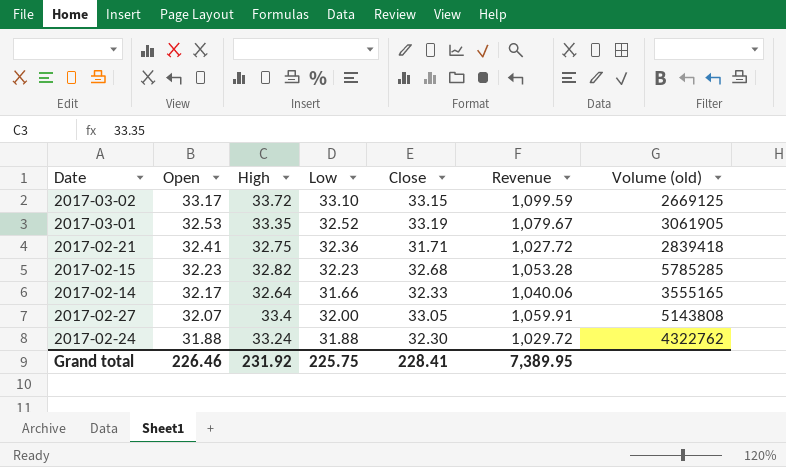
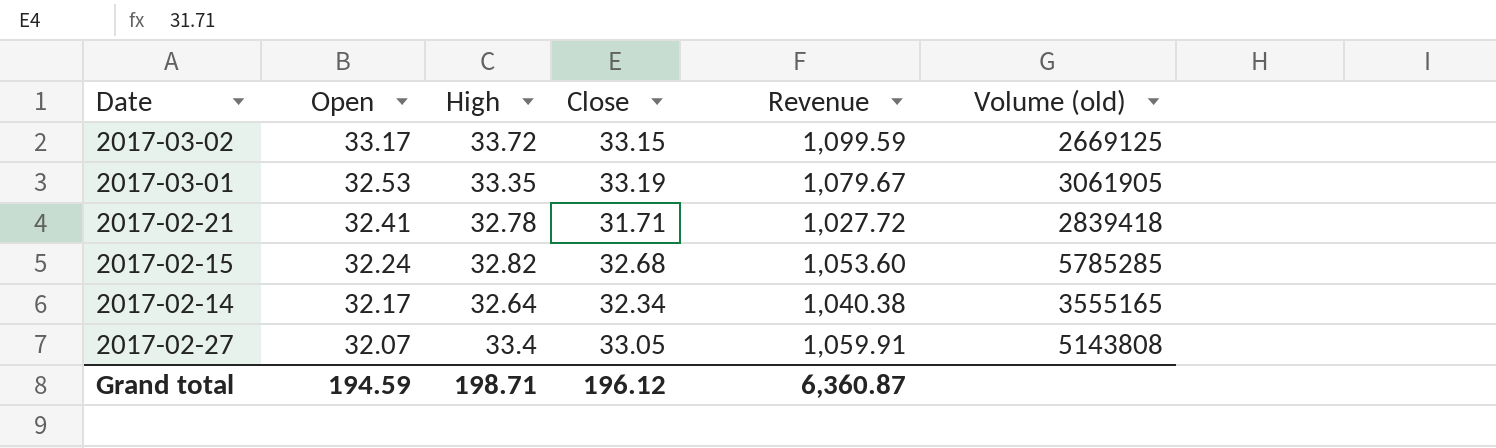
column Low | position: 4 -> none
row 2017-02-24: 31.88 | 33.24 | 31.88 | 32.30 | 1,029.72 | 4322762 -> none
2017-02-21 | High: 32.75 -> 32.78
2017-02-15 | Open: 32.23 -> 32.24
2017-02-15 | Revenue: 1,053.28 -> 1,053.60
2017-02-14 | Close: 32.33 -> 32.34
2017-02-14 | Revenue: 1,040.06 -> 1,040.38
Grand total | Open: 226.46 -> 194.59
Grand total | High: 231.92 -> 198.71
Grand total | Close: 228.41 -> 196.12
Grand total | Revenue: 7,389.95 -> 6,360.87

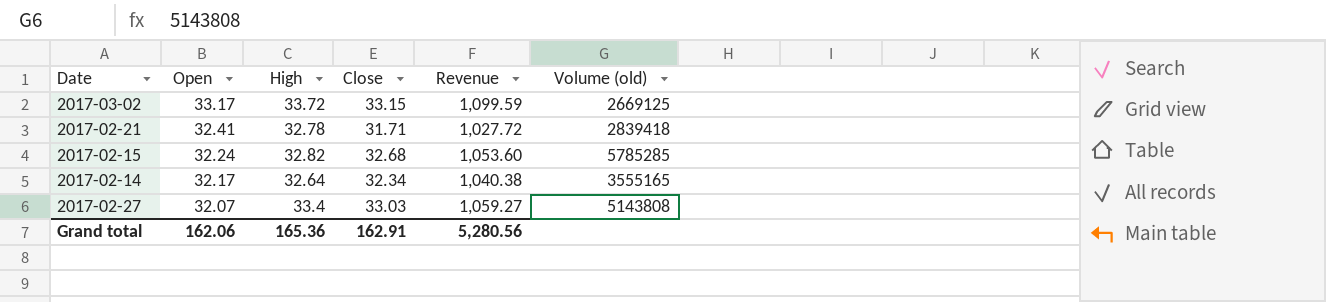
row 2017-03-01: 32.53 | 33.35 | 33.19 | 1,079.67 | 3061905 -> none
2017-02-27 | Close: 33.05 -> 33.03
2017-02-27 | Revenue: 1,059.91 -> 1,059.27
Grand total | Open: 194.59 -> 162.06
Grand total | High: 198.71 -> 165.36
Grand total | Close: 196.12 -> 162.91
Grand total | Revenue: 6,360.87 -> 5,280.56

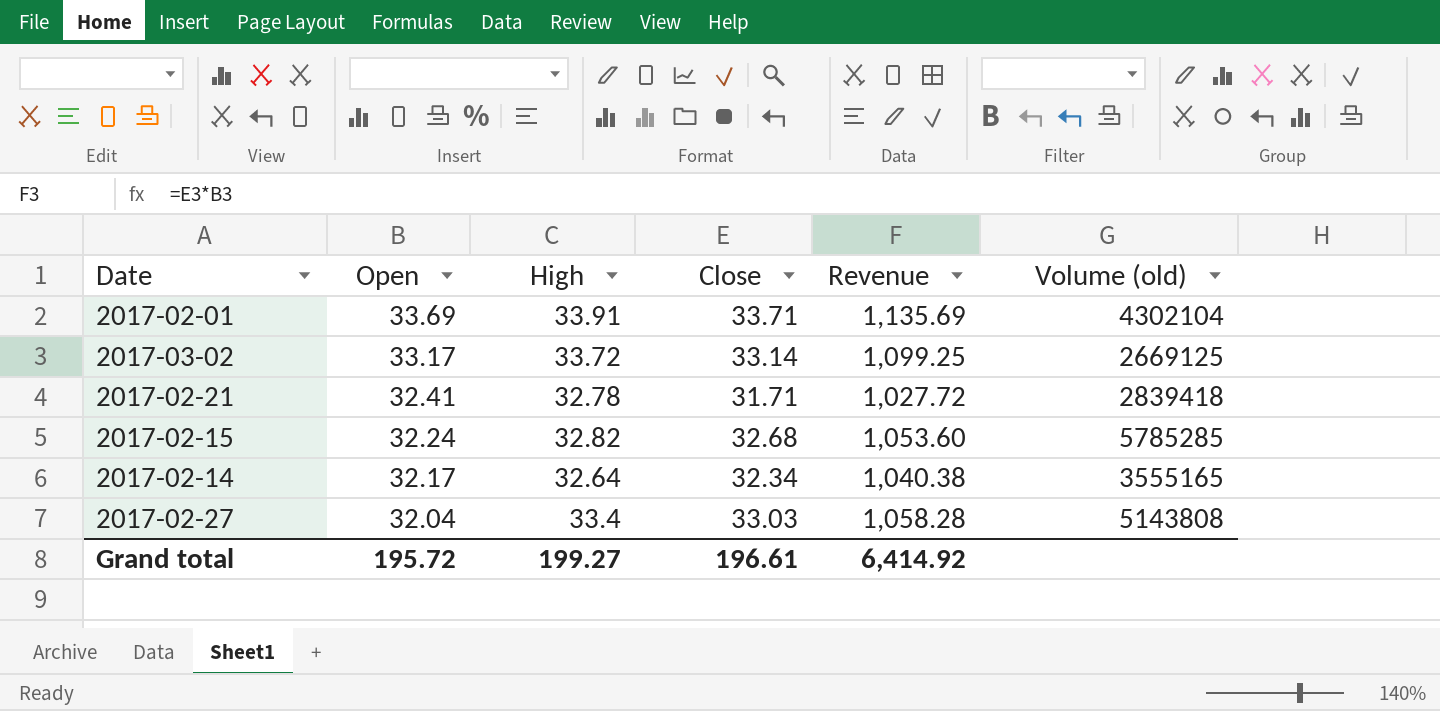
row 2017-02-01: none -> 33.69 | 33.91 | 33.71 | 1,135.69 | 4302104
2017-03-02 | Close: 33.15 -> 33.14
2017-03-02 | Revenue: 1,099.59 -> 1,099.25
2017-02-27 | Open: 32.07 -> 32.04
2017-02-27 | Revenue: 1,059.27 -> 1,058.28
Grand total | Open: 162.06 -> 195.72
Grand total | High: 165.36 -> 199.27
Grand total | Close: 162.91 -> 196.61
Grand total | Revenue: 5,280.56 -> 6,414.92

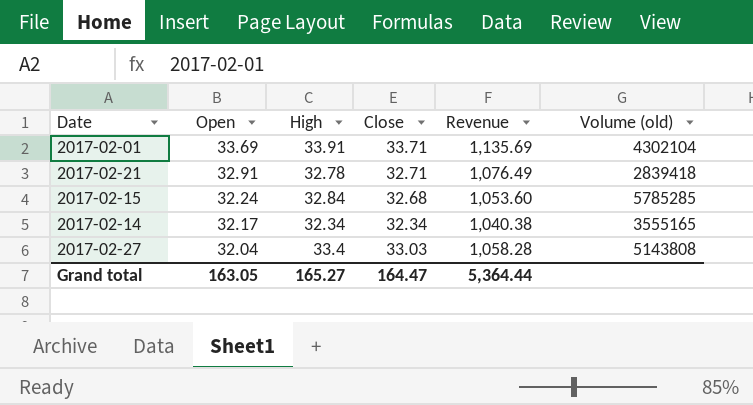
row 2017-03-02: 33.17 | 33.72 | 33.14 | 1,099.25 | 2669125 -> none
2017-02-21 | Open: 32.41 -> 32.91
2017-02-21 | Close: 31.71 -> 32.71
2017-02-21 | Revenue: 1,027.72 -> 1,076.49
2017-02-15 | High: 32.82 -> 32.84
2017-02-14 | High: 32.64 -> 32.34
Grand total | Open: 195.72 -> 163.05
Grand total | High: 199.27 -> 165.27
Grand total | Close: 196.61 -> 164.47
Grand total | Revenue: 6,414.92 -> 5,364.44

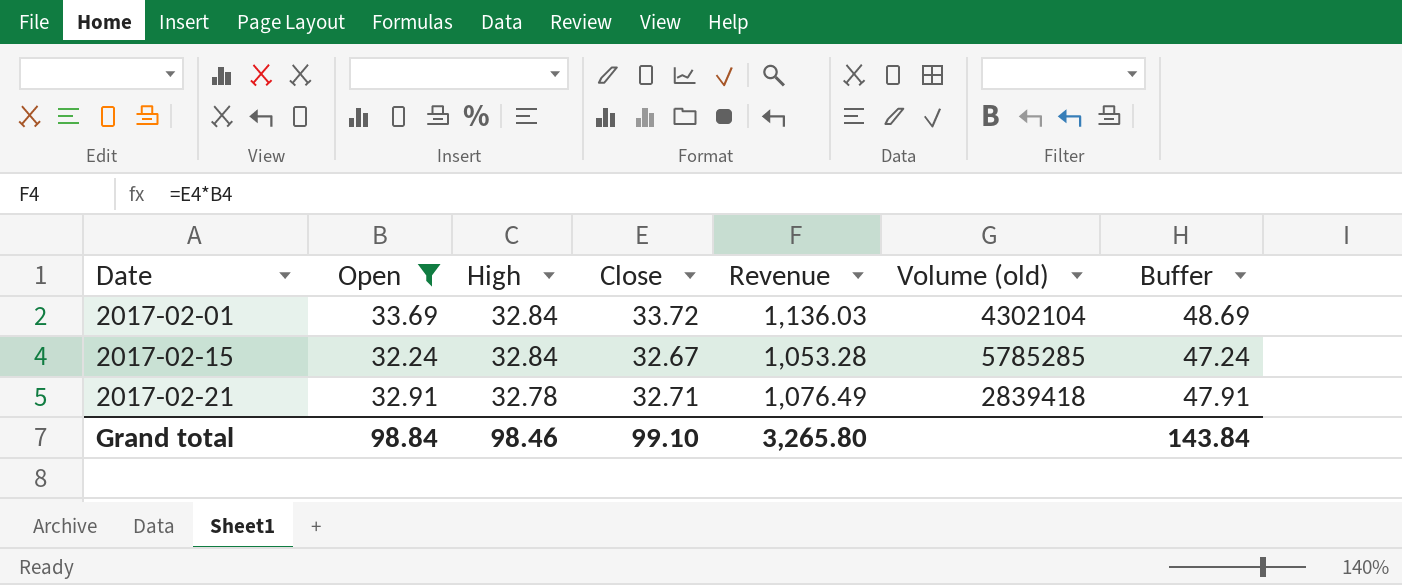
filter: none -> Open >= 32.24
row order: Open descending -> Date ascending
column Buffer | formula: none -> [Open] + 15
2017-02-01 | High: 33.91 -> 32.84
2017-02-01 | Close: 33.71 -> 33.72
2017-02-01 | Revenue: 1,135.69 -> 1,136.03
2017-02-15 | Close: 32.68 -> 32.67
2017-02-15 | Revenue: 1,053.60 -> 1,053.28
Grand total | Open: 163.05 -> 98.84
Grand total | High: 165.27 -> 98.46
Grand total | Close: 164.47 -> 99.10
Grand total | Revenue: 5,364.44 -> 3,265.80

